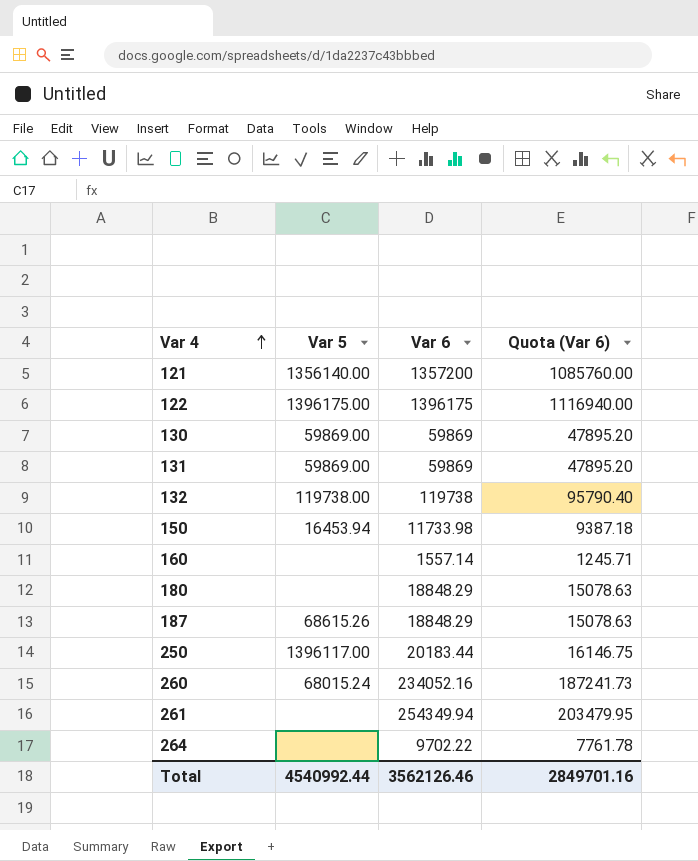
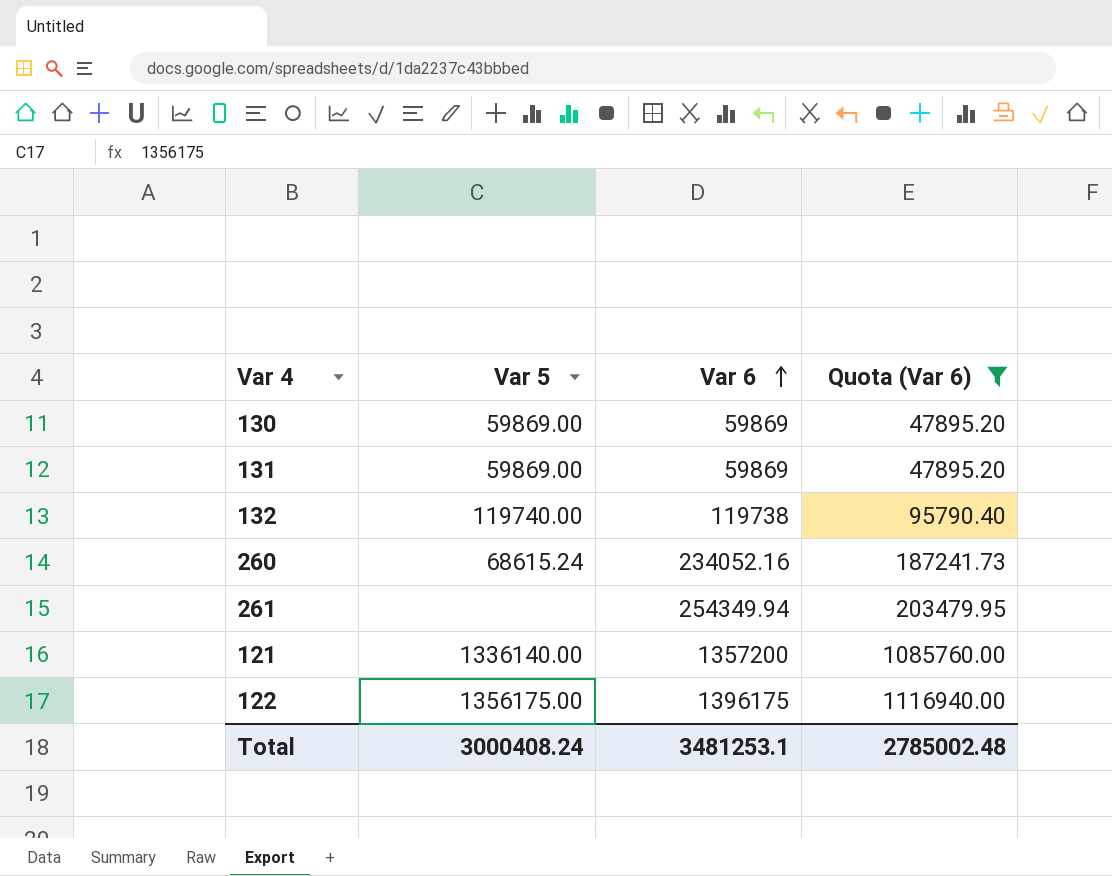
filter: none -> Quota (Var 6) >= 47895.20
row order: Var 4 ascending -> Var 6 ascending
132 | Var 5: 119738.00 -> 119740.00
260 | Var 5: 68015.24 -> 68615.24
121 | Var 5: 1356140.00 -> 1336140.00
122 | Var 5: 1396175.00 -> 1356175.00
Total | Var 5: 4540992.44 -> 3000408.24
Total | Var 6: 3562126.46 -> 3481253.1
Total | Quota (Var 6): 2849701.16 -> 2785002.48

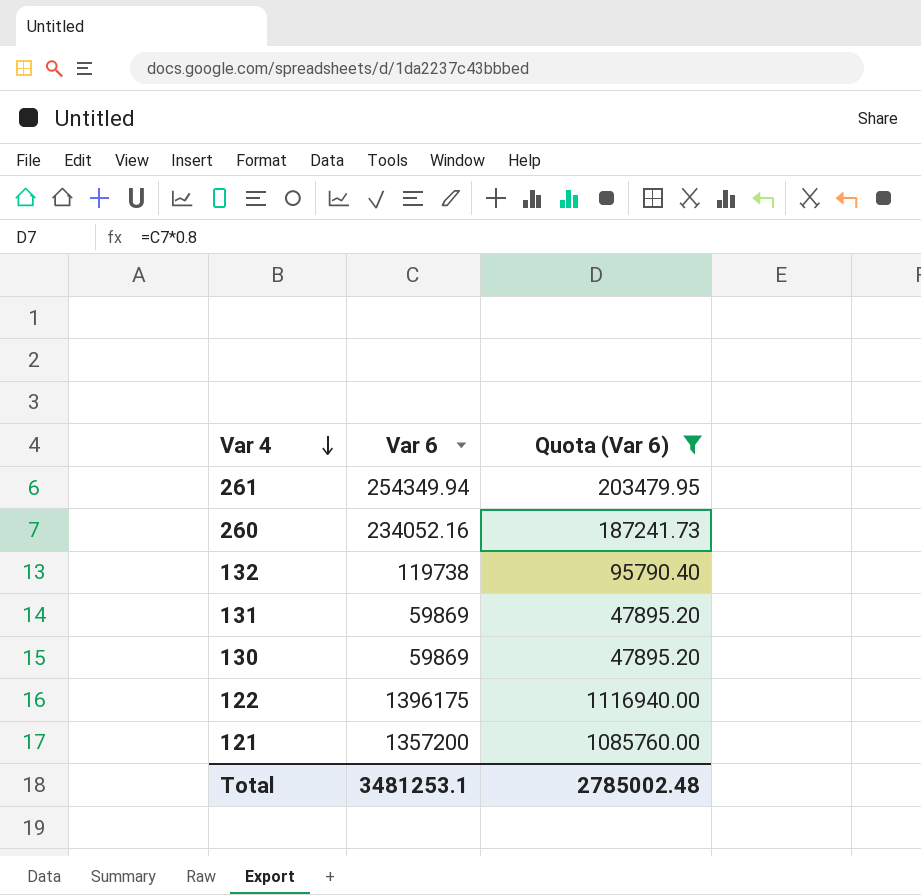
row order: Var 6 ascending -> Var 4 descending
column Var 5 | position: 2 -> none

